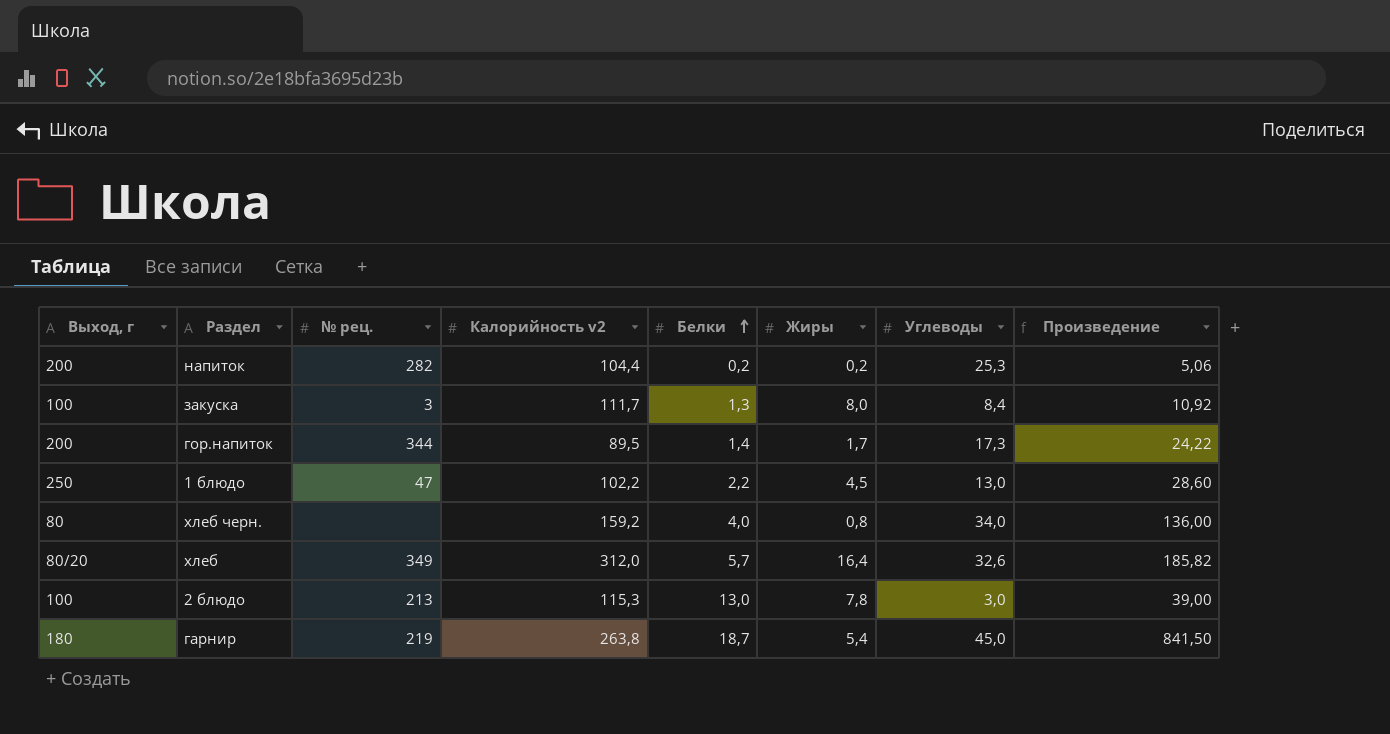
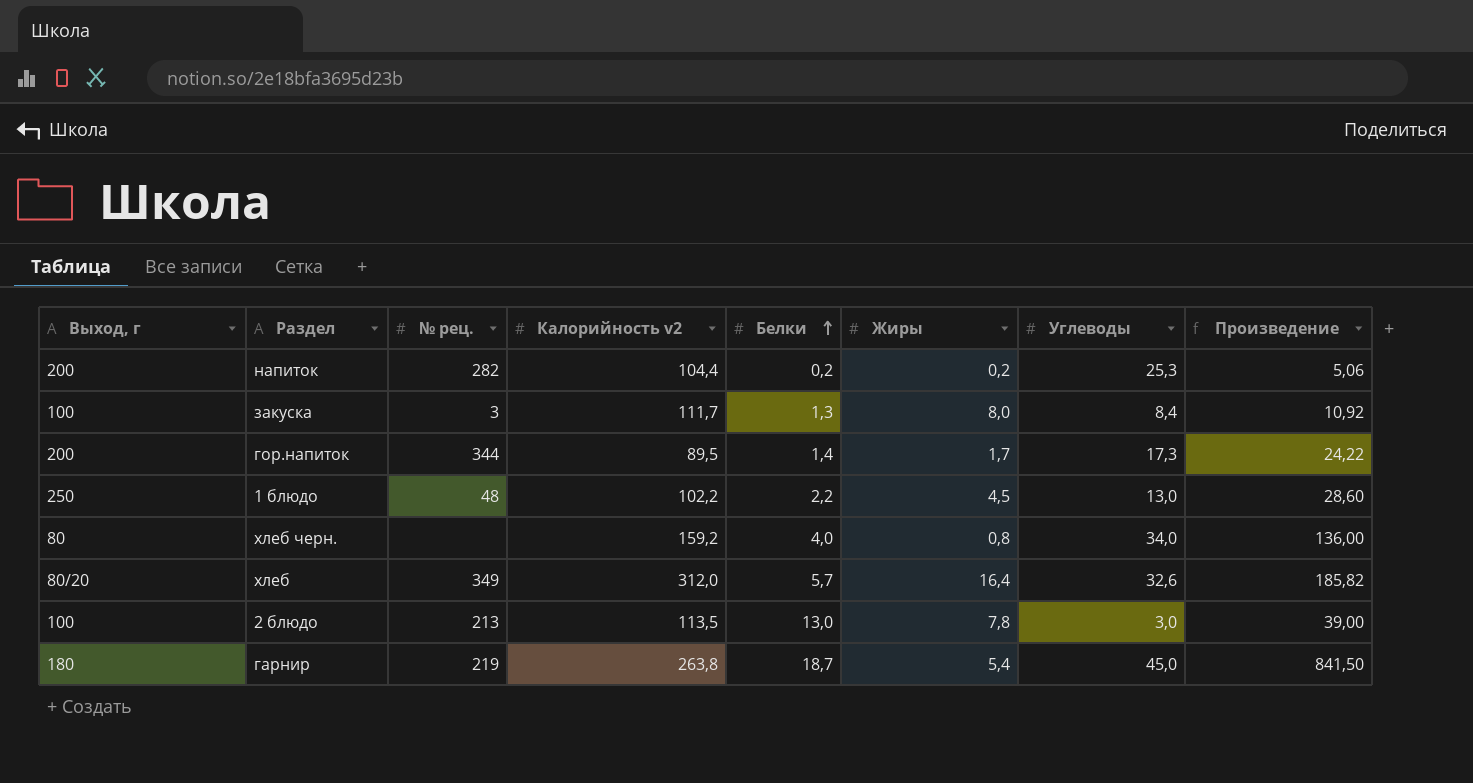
1 блюдо | № рец.: 47 -> 48
2 блюдо | Калорийность v2: 115,3 -> 113,5

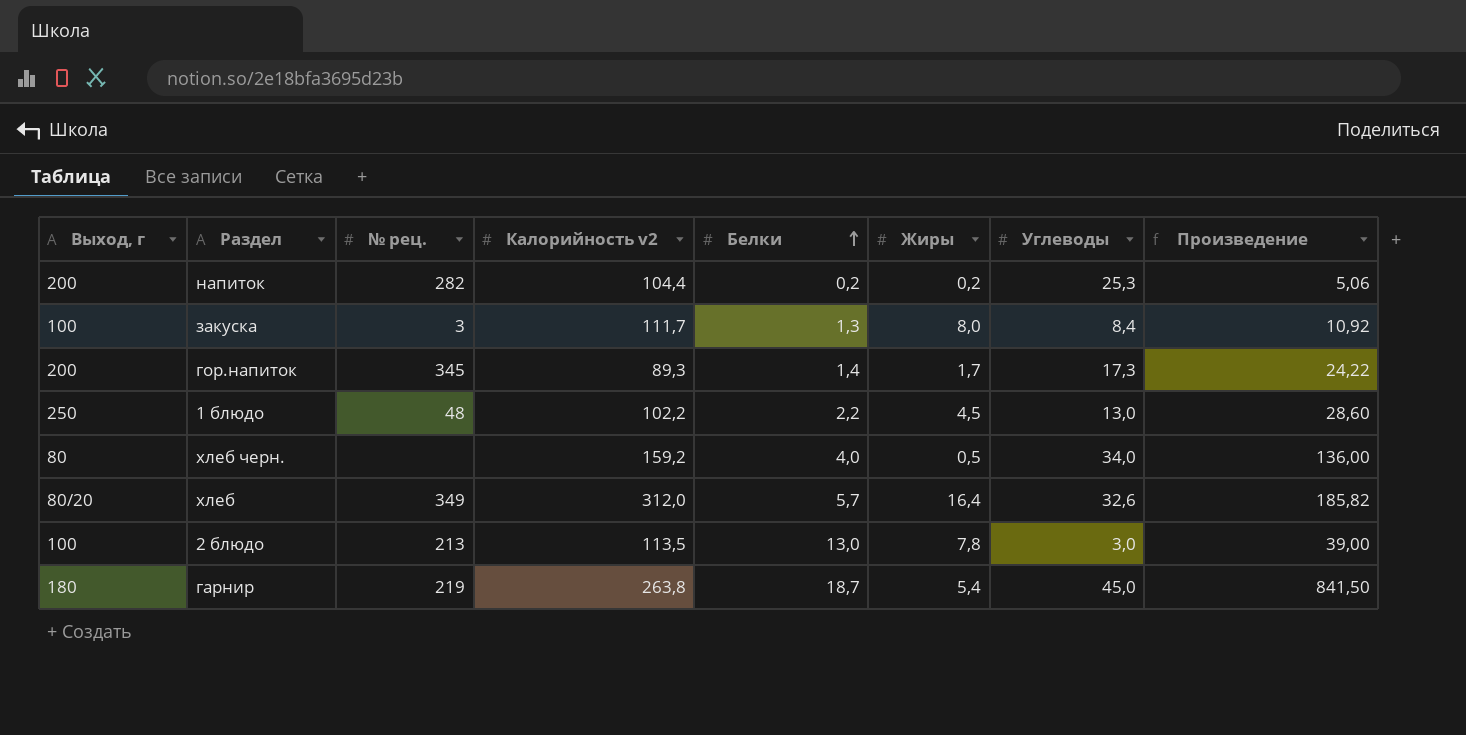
гор.напиток | № рец.: 344 -> 345
гор.напиток | Калорийность v2: 89,5 -> 89,3
хлеб черн. | Жиры: 0,8 -> 0,5

